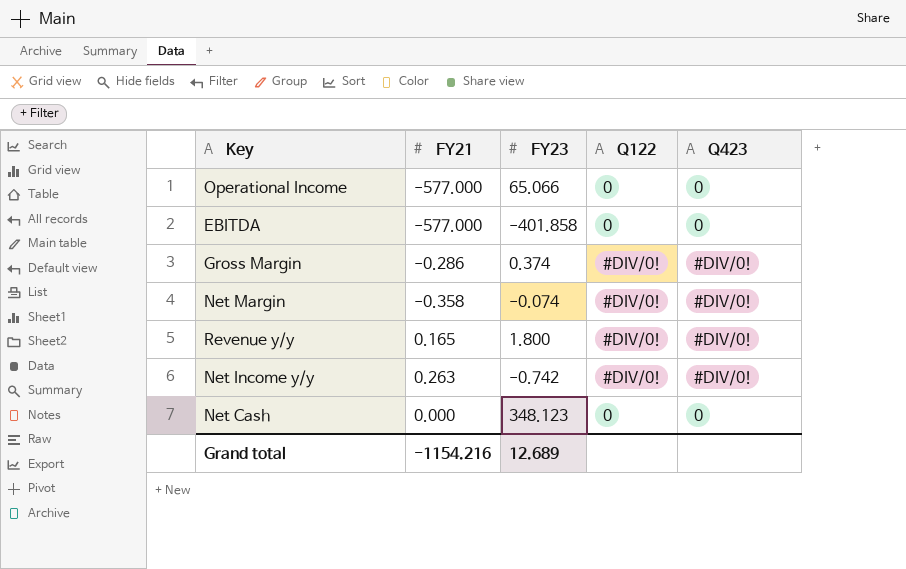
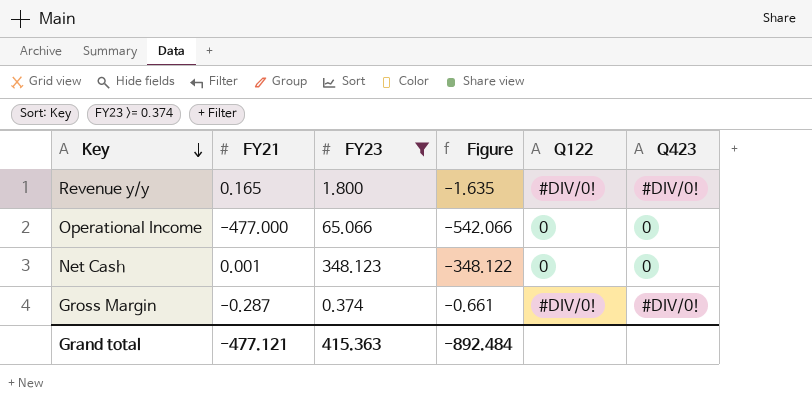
filter: none -> FY23 >= 0.374
row order: none -> Key descending
column Figure | formula: none -> [FY21] - [FY23]
Operational Income | FY21: -577.000 -> -477.000
Net Cash | FY21: 0.000 -> 0.001
Gross Margin | FY21: -0.286 -> -0.287
Grand total | FY21: -1154.216 -> -477.121
Grand total | FY23: 12.689 -> 415.363

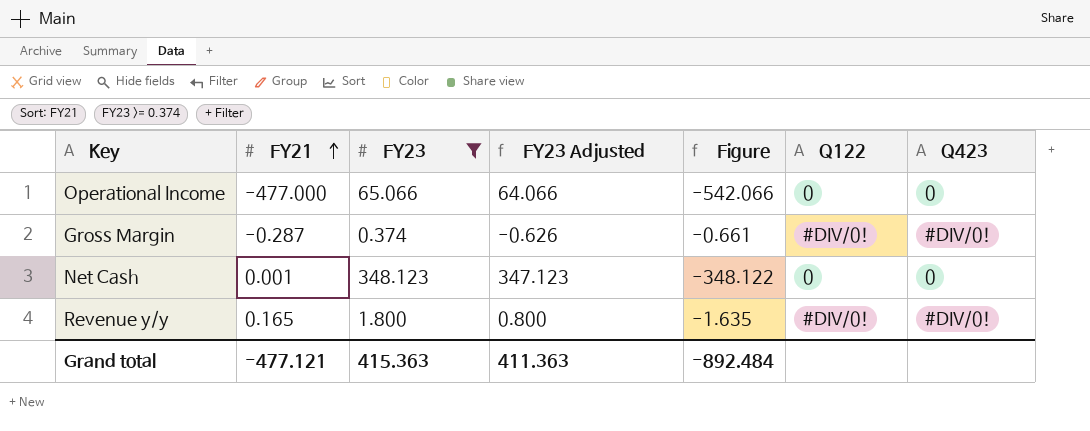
row order: Key descending -> FY21 ascending
column FY23 Adjusted | formula: none -> [FY23] - 1

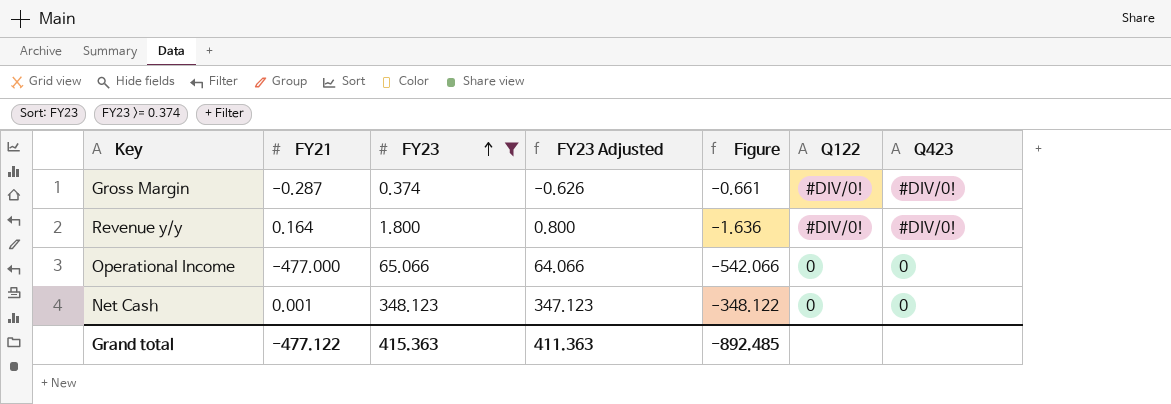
row order: FY21 ascending -> FY23 ascending
Revenue y/y | FY21: 0.165 -> 0.164
Revenue y/y | Figure: -1.635 -> -1.636
Grand total | FY21: -477.121 -> -477.122
Grand total | Figure: -892.484 -> -892.485

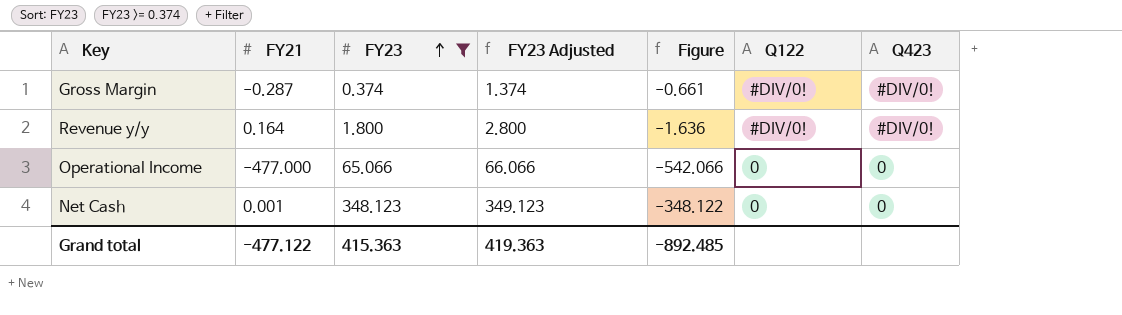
column FY23 Adjusted | formula: [FY23] - 1 -> [FY23] + 1
Grand total | FY23 Adjusted: 411.363 -> 419.363

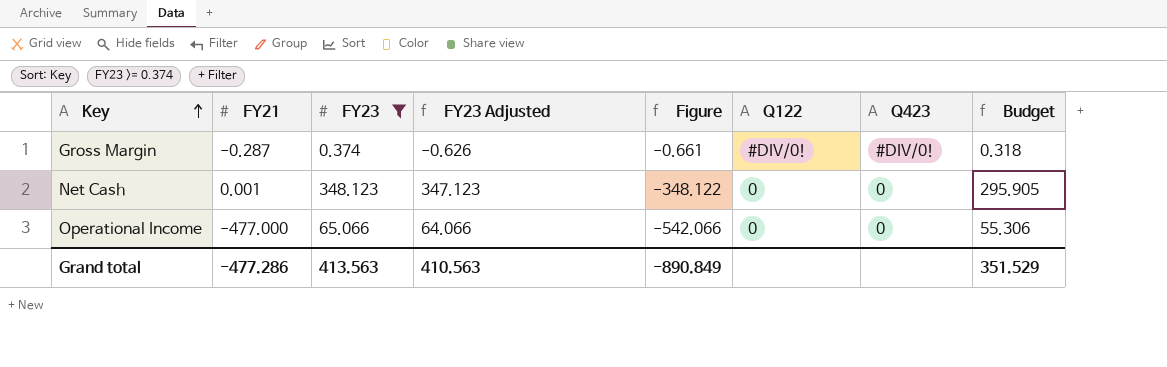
row order: FY23 ascending -> Key ascending
column FY23 Adjusted | formula: [FY23] + 1 -> [FY23] - 1
column Budget | formula: none -> [FY23] * 0.85
row Revenue y/y: 0.164 | 1.800 | 2.800 | -1.636 | #DIV/0! | #DIV/0! -> none
Grand total | FY21: -477.122 -> -477.286
Grand total | FY23: 415.363 -> 413.563
Grand total | FY23 Adjusted: 419.363 -> 410.563
Grand total | Figure: -892.485 -> -890.849

